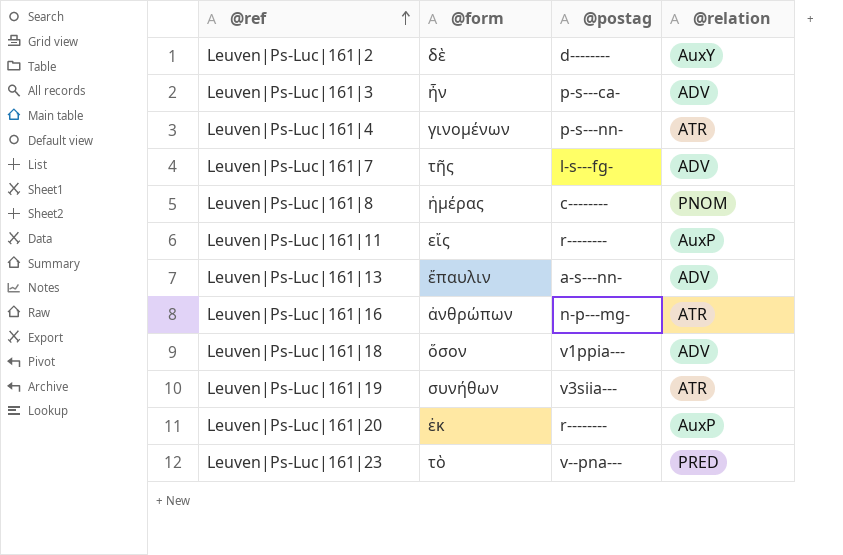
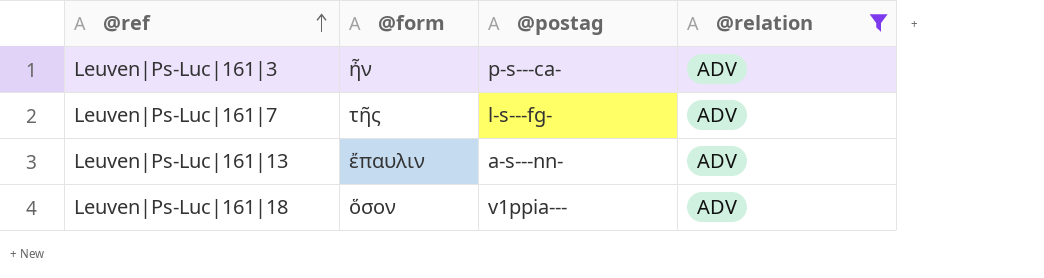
filter: none -> @relation = ADV

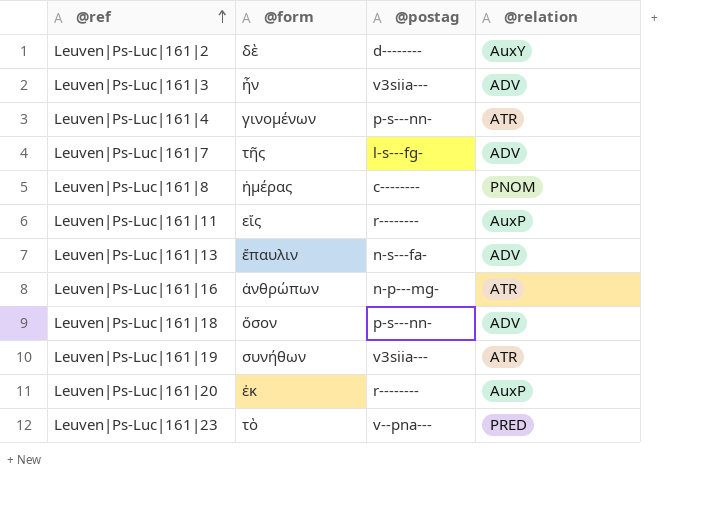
filter: @relation = ADV -> none
Leuven|Ps-Luc|161|3 | @postag: p-s---ca- -> v3siia---
Leuven|Ps-Luc|161|13 | @postag: a-s---nn- -> n-s---fa-
Leuven|Ps-Luc|161|18 | @postag: v1ppia--- -> p-s---nn-

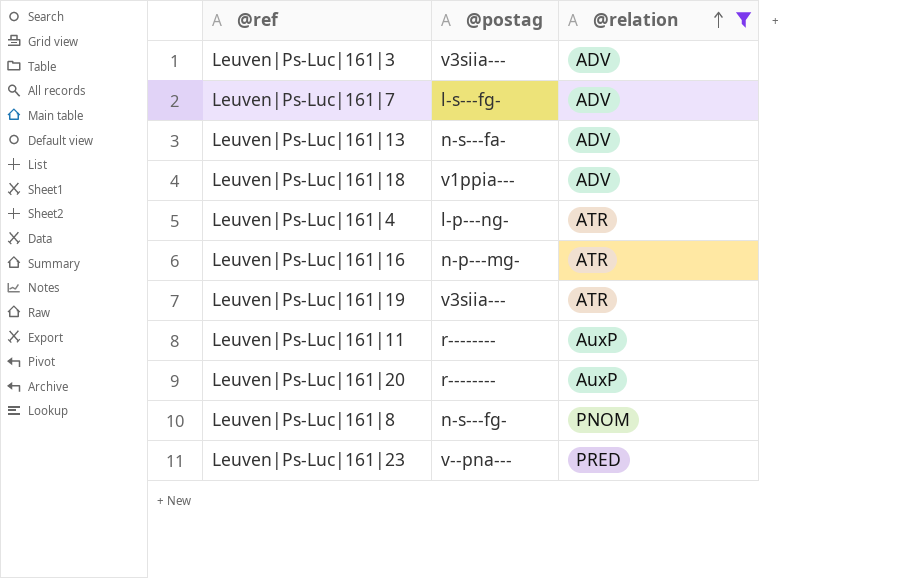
filter: none -> @relation != AuxY
row order: @ref ascending -> @relation ascending
column @form | position: 2 -> none
Leuven|Ps-Luc|161|18 | @postag: p-s---nn- -> v1ppia---
Leuven|Ps-Luc|161|4 | @postag: p-s---nn- -> l-p---ng-
Leuven|Ps-Luc|161|8 | @postag: c-------- -> n-s---fg-

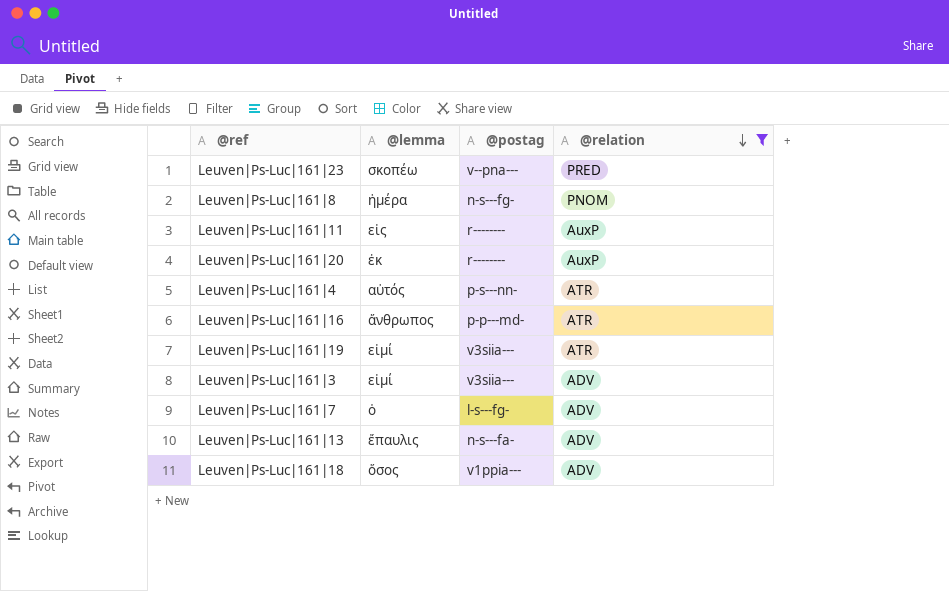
row order: @relation ascending -> @relation descending
column @lemma | position: none -> 2
Leuven|Ps-Luc|161|4 | @postag: l-p---ng- -> p-s---nn-
Leuven|Ps-Luc|161|16 | @postag: n-p---mg- -> p-p---md-

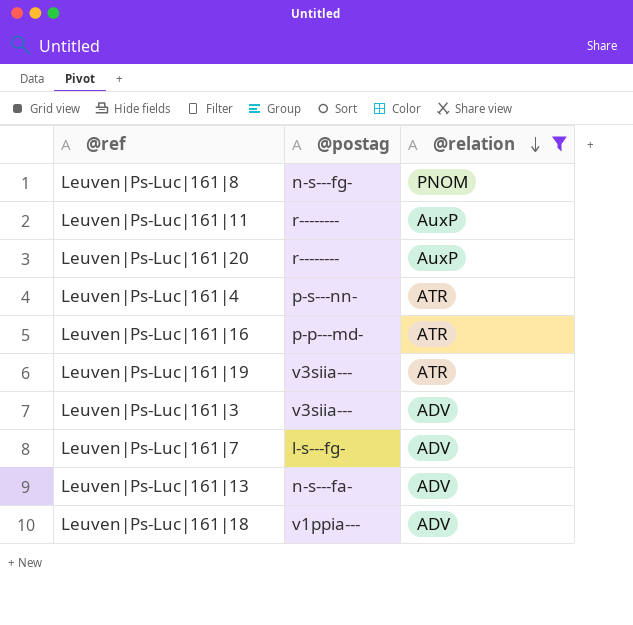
column @lemma | position: 2 -> none
row Leuven|Ps-Luc|161|23: σκοπέω | v--pna--- | PRED -> none

